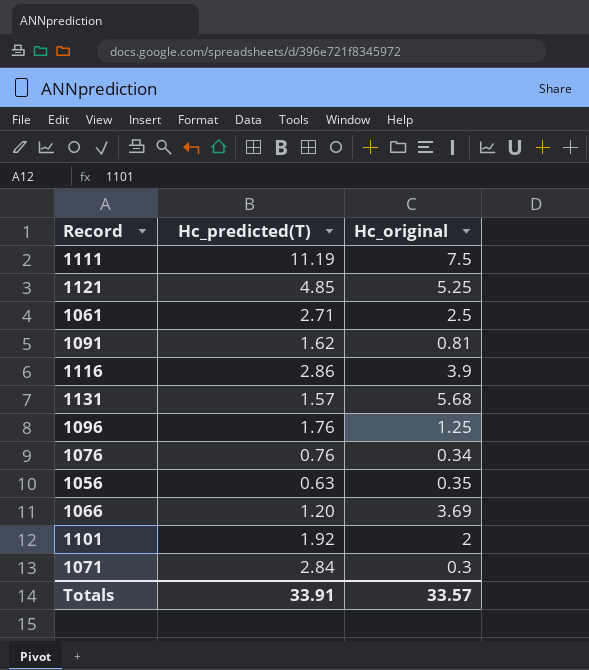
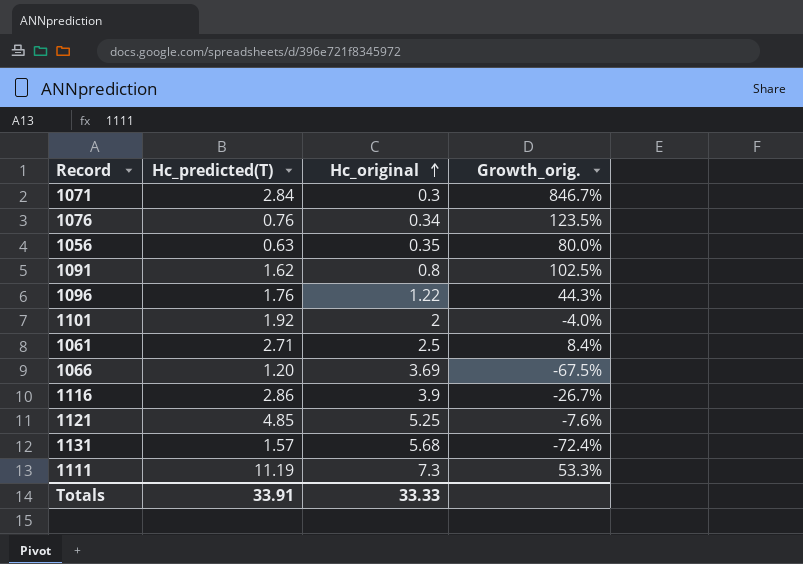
row order: none -> Hc_original ascending
column Growth_orig. | formula: none -> ([Hc_predicted(T)] - [Hc_original]) / [Hc_original]
1091 | Hc_original: 0.81 -> 0.8
1096 | Hc_original: 1.25 -> 1.22
1111 | Hc_original: 7.5 -> 7.3
Totals | Hc_original: 33.57 -> 33.33

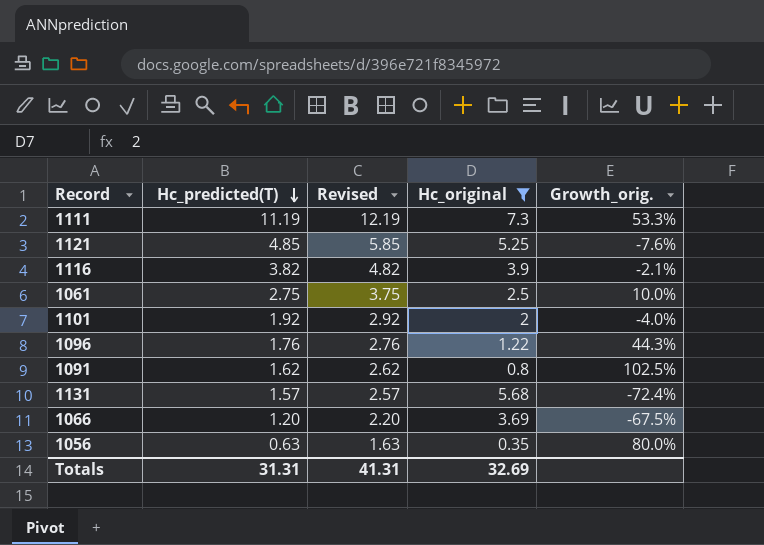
filter: none -> Hc_original >= 0.35
row order: Hc_original ascending -> Hc_predicted(T) descending
column Revised | formula: none -> [Hc_predicted(T)] + 1
1116 | Hc_predicted(T): 2.86 -> 3.82
1116 | Growth_orig.: -26.7% -> -2.1%
1061 | Hc_predicted(T): 2.71 -> 2.75
1061 | Growth_orig.: 8.4% -> 10.0%
Totals | Hc_predicted(T): 33.91 -> 31.31
Totals | Hc_original: 33.33 -> 32.69

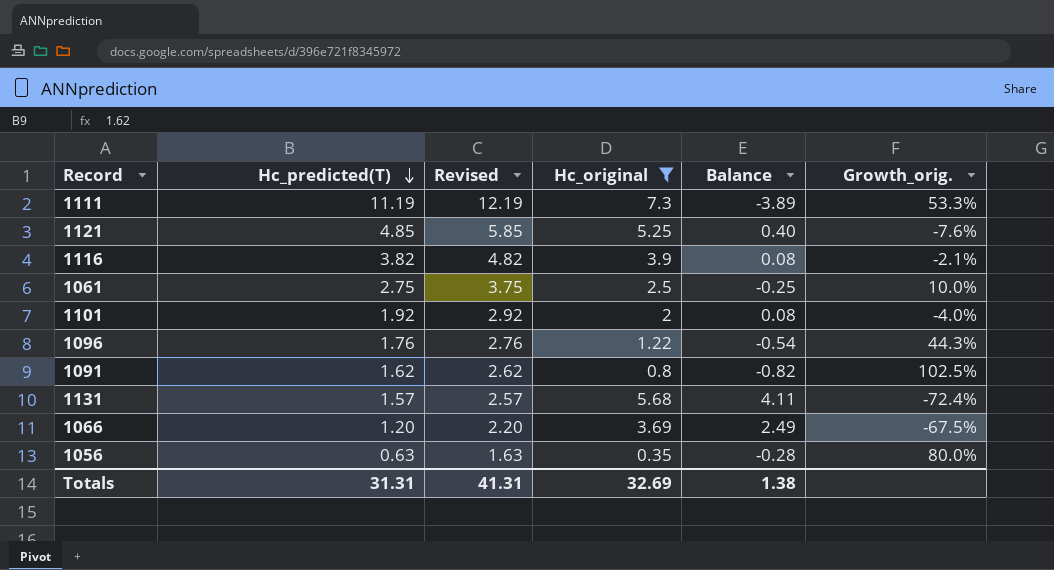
column Balance | formula: none -> [Hc_original] - [Hc_predicted(T)]

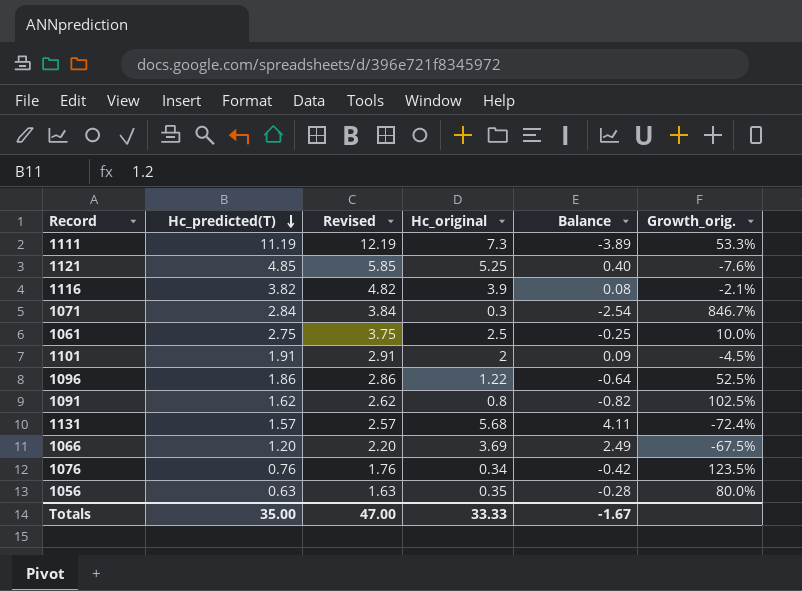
filter: Hc_original >= 0.35 -> none
1101 | Hc_predicted(T): 1.92 -> 1.91
1101 | Revised: 2.92 -> 2.91
1101 | Balance: 0.08 -> 0.09
1101 | Growth_orig.: -4.0% -> -4.5%
1096 | Hc_predicted(T): 1.76 -> 1.86
1096 | Revised: 2.76 -> 2.86
1096 | Balance: -0.54 -> -0.64
1096 | Growth_orig.: 44.3% -> 52.5%
Totals | Hc_predicted(T): 31.31 -> 35.00
Totals | Revised: 41.31 -> 47.00
Totals | Hc_original: 32.69 -> 33.33
Totals | Balance: 1.38 -> -1.67

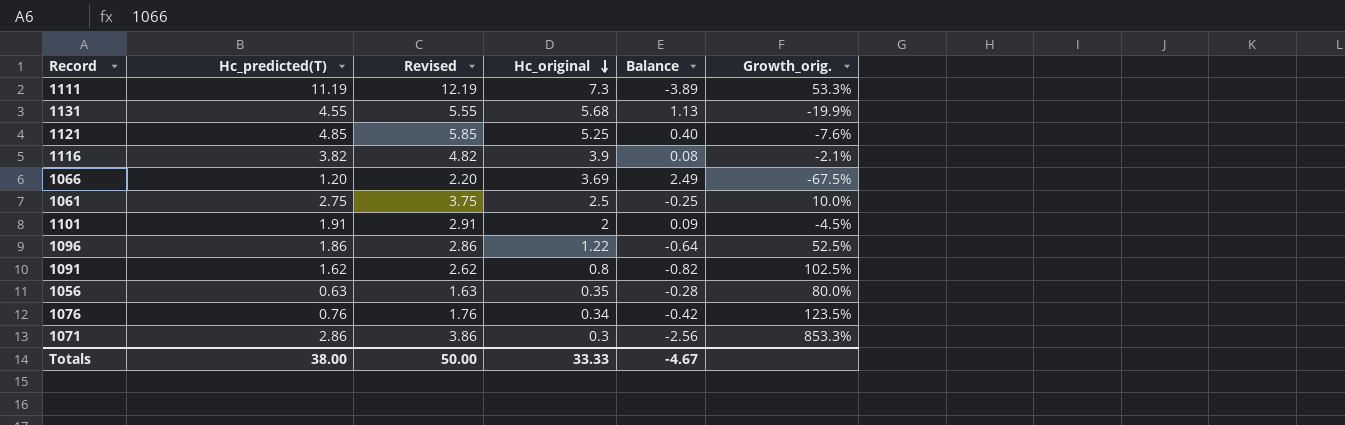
row order: Hc_predicted(T) descending -> Hc_original descending
1131 | Hc_predicted(T): 1.57 -> 4.55
1131 | Revised: 2.57 -> 5.55
1131 | Balance: 4.11 -> 1.13
1131 | Growth_orig.: -72.4% -> -19.9%
1071 | Hc_predicted(T): 2.84 -> 2.86
1071 | Revised: 3.84 -> 3.86
1071 | Balance: -2.54 -> -2.56
1071 | Growth_orig.: 846.7% -> 853.3%
Totals | Hc_predicted(T): 35.00 -> 38.00
Totals | Revised: 47.00 -> 50.00
Totals | Balance: -1.67 -> -4.67

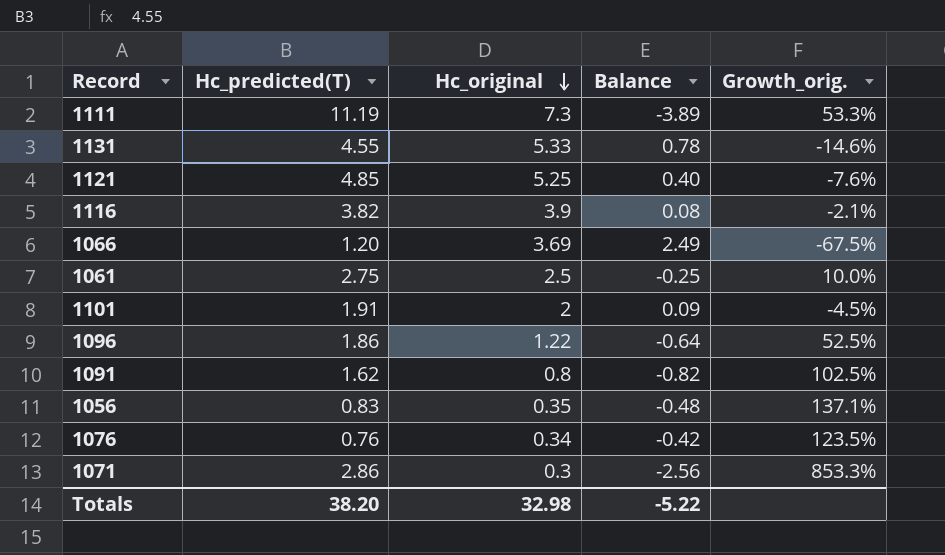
column Revised | formula: [Hc_predicted(T)] + 1 -> none
1131 | Hc_original: 5.68 -> 5.33
1131 | Balance: 1.13 -> 0.78
1131 | Growth_orig.: -19.9% -> -14.6%
1056 | Hc_predicted(T): 0.63 -> 0.83
1056 | Balance: -0.28 -> -0.48
1056 | Growth_orig.: 80.0% -> 137.1%
Totals | Hc_predicted(T): 38.00 -> 38.20
Totals | Hc_original: 33.33 -> 32.98
Totals | Balance: -4.67 -> -5.22

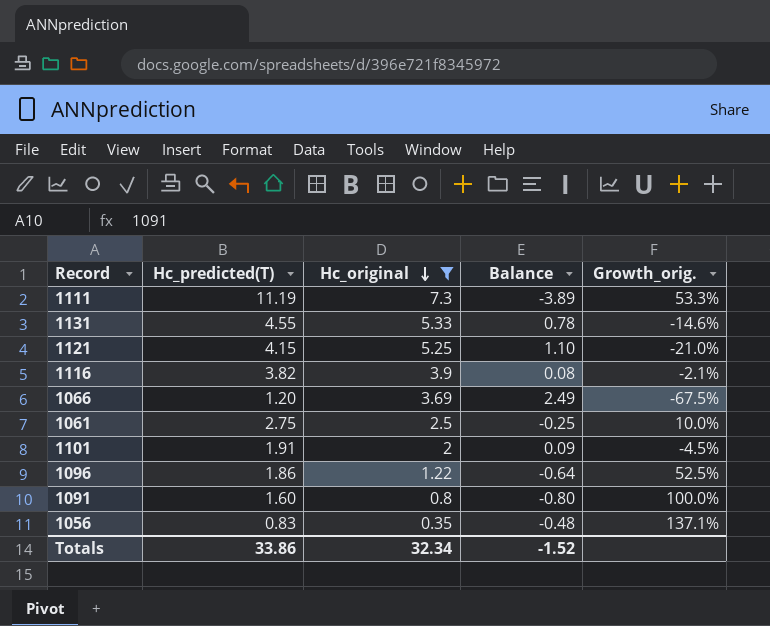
filter: none -> Hc_original >= 0.35
1121 | Hc_predicted(T): 4.85 -> 4.15
1121 | Balance: 0.40 -> 1.10
1121 | Growth_orig.: -7.6% -> -21.0%
1091 | Hc_predicted(T): 1.62 -> 1.60
1091 | Balance: -0.82 -> -0.80
1091 | Growth_orig.: 102.5% -> 100.0%
Totals | Hc_predicted(T): 38.20 -> 33.86
Totals | Hc_original: 32.98 -> 32.34
Totals | Balance: -5.22 -> -1.52

